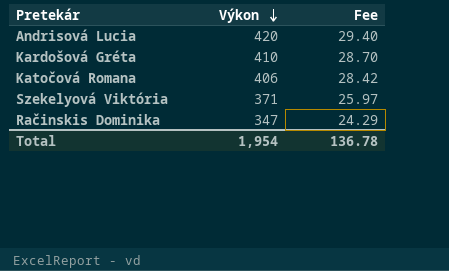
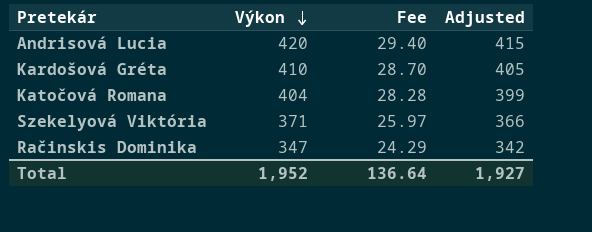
column Adjusted | formula: none -> [Výkon] - 5
Katočová Romana | Výkon: 406 -> 404
Katočová Romana | Fee: 28.42 -> 28.28
Total | Výkon: 1,954 -> 1,952
Total | Fee: 136.78 -> 136.64

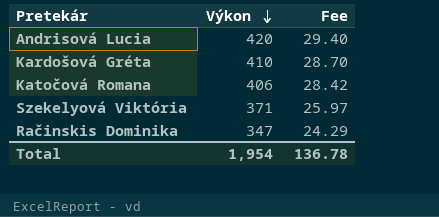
column Adjusted | formula: [Výkon] - 5 -> none
Katočová Romana | Výkon: 404 -> 406
Katočová Romana | Fee: 28.28 -> 28.42
Total | Výkon: 1,952 -> 1,954
Total | Fee: 136.64 -> 136.78

